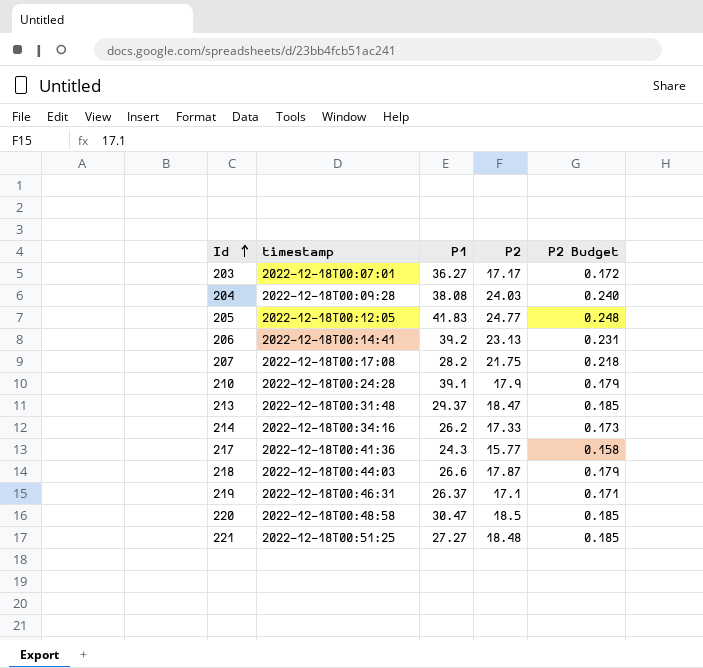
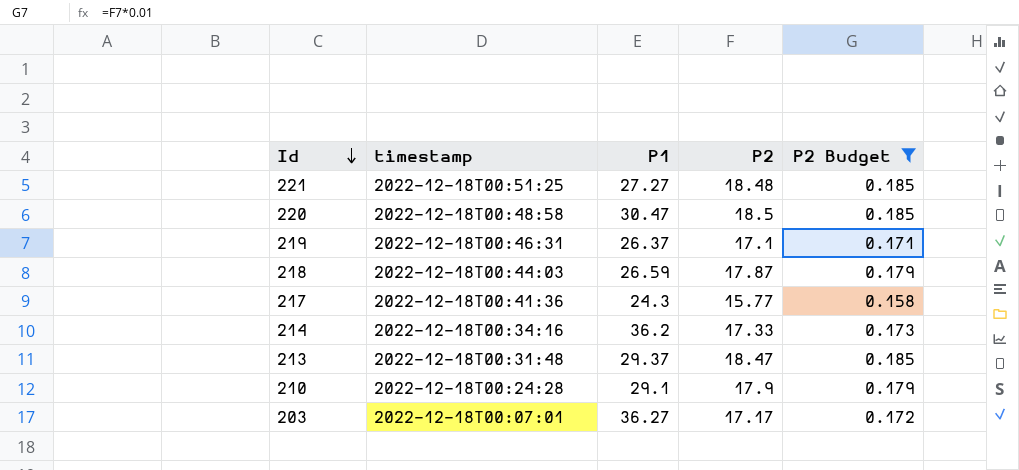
filter: none -> P2 Budget <= 0.185
row order: Id ascending -> Id descending
218 | P1: 26.6 -> 26.59
214 | P1: 26.2 -> 36.2
210 | P1: 39.1 -> 29.1

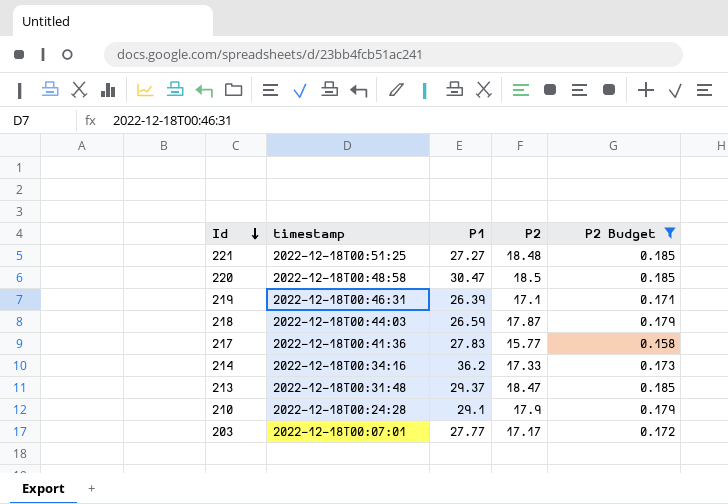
219 | P1: 26.37 -> 26.39
217 | P1: 24.3 -> 27.83
203 | P1: 36.27 -> 27.77

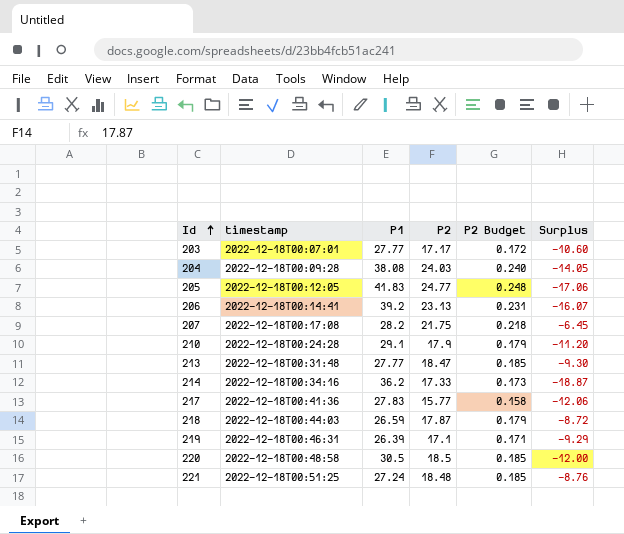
filter: P2 Budget <= 0.185 -> none
row order: Id descending -> Id ascending
column Surplus | formula: none -> [P2] - [P1]
213 | P1: 29.37 -> 27.77
220 | P1: 30.47 -> 30.5
221 | P1: 27.27 -> 27.24

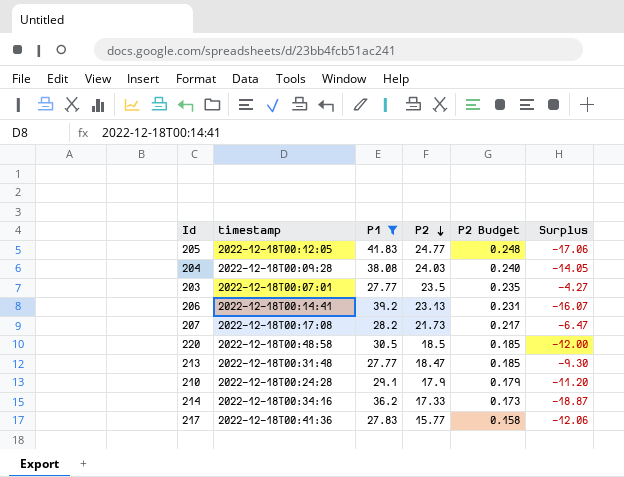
filter: none -> P1 >= 27.77
row order: Id ascending -> P2 descending
203 | P2: 17.17 -> 23.5
203 | P2 Budget: 0.172 -> 0.235
203 | Surplus: -10.60 -> -4.27
207 | P2: 21.75 -> 21.73
207 | P2 Budget: 0.218 -> 0.217
207 | Surplus: -6.45 -> -6.47

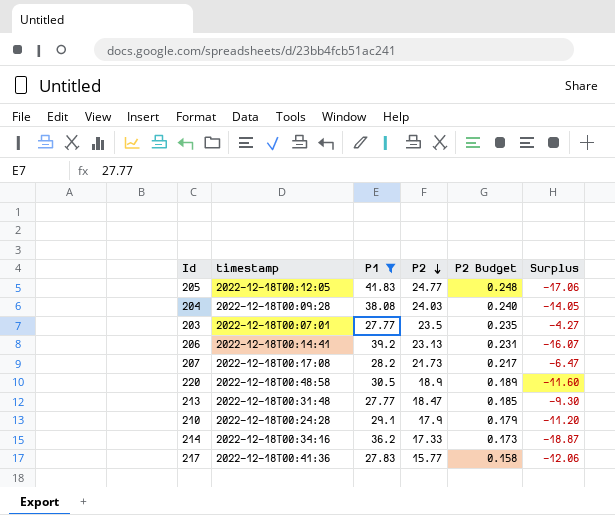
220 | P2: 18.5 -> 18.9
220 | P2 Budget: 0.185 -> 0.189
220 | Surplus: -12.00 -> -11.60

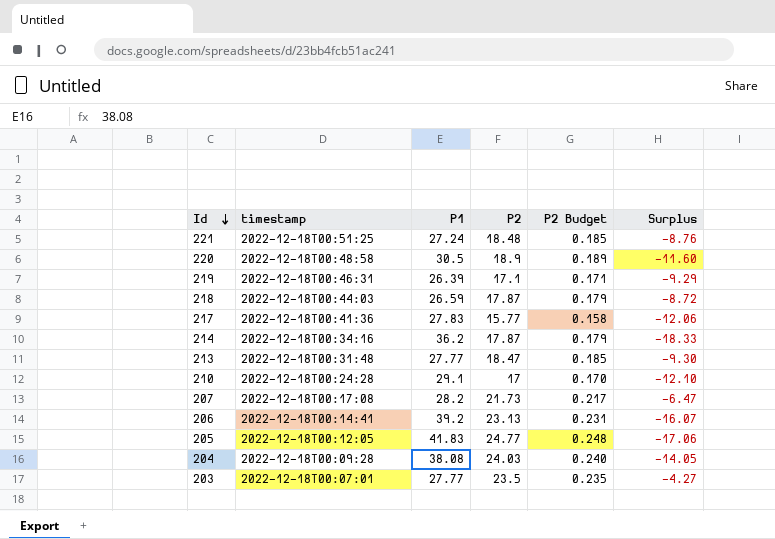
filter: P1 >= 27.77 -> none
row order: P2 descending -> Id descending
214 | P2: 17.33 -> 17.87
214 | P2 Budget: 0.173 -> 0.179
214 | Surplus: -18.87 -> -18.33
210 | P2: 17.9 -> 17
210 | P2 Budget: 0.179 -> 0.170
210 | Surplus: -11.20 -> -12.10

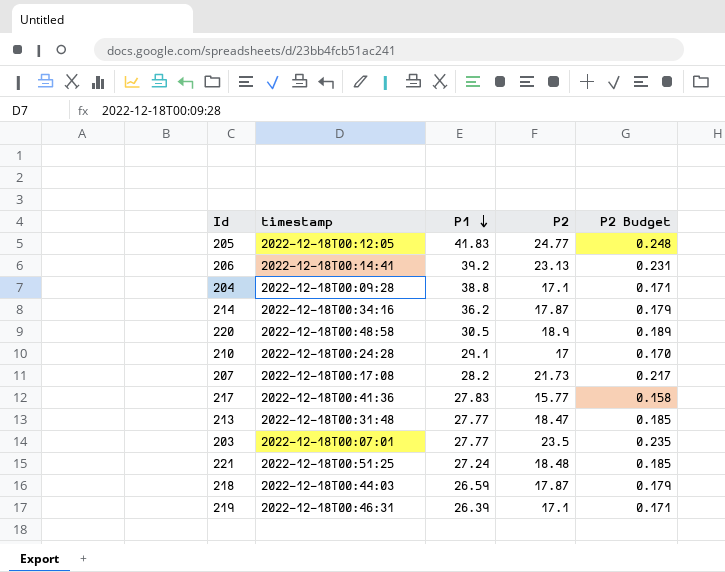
row order: Id descending -> P1 descending
column Surplus | formula: [P2] - [P1] -> none
204 | P1: 38.08 -> 38.8
204 | P2: 24.03 -> 17.1
204 | P2 Budget: 0.240 -> 0.171

